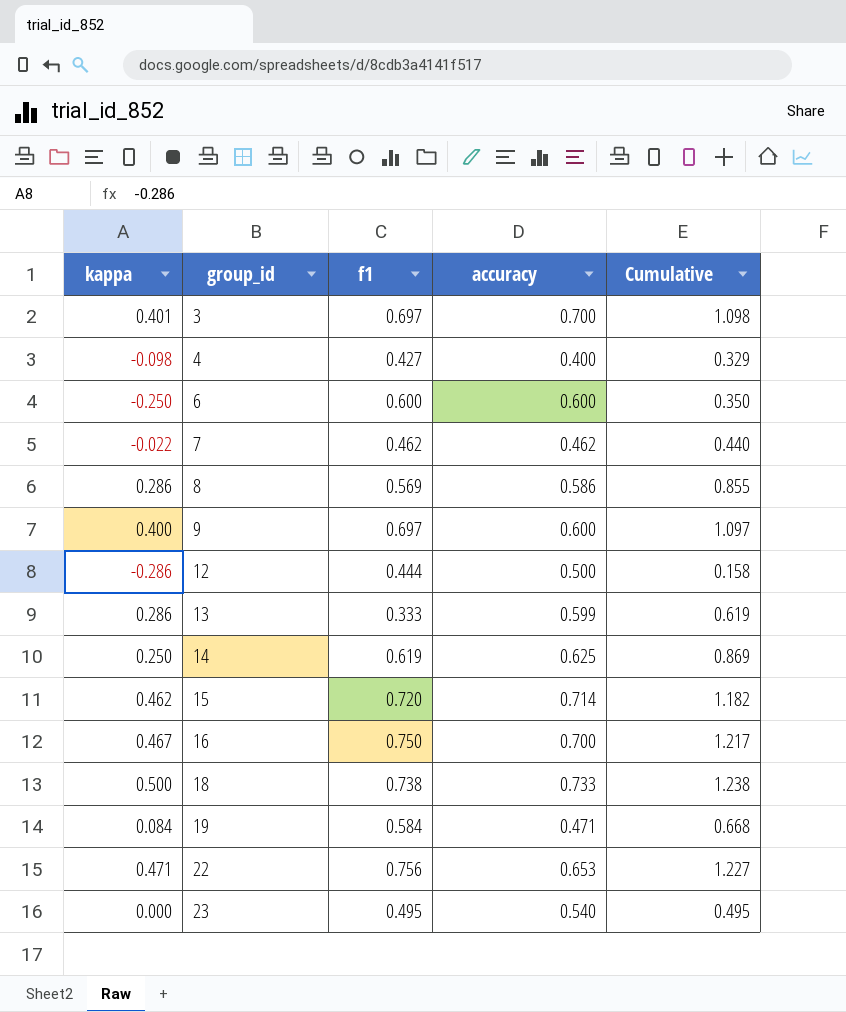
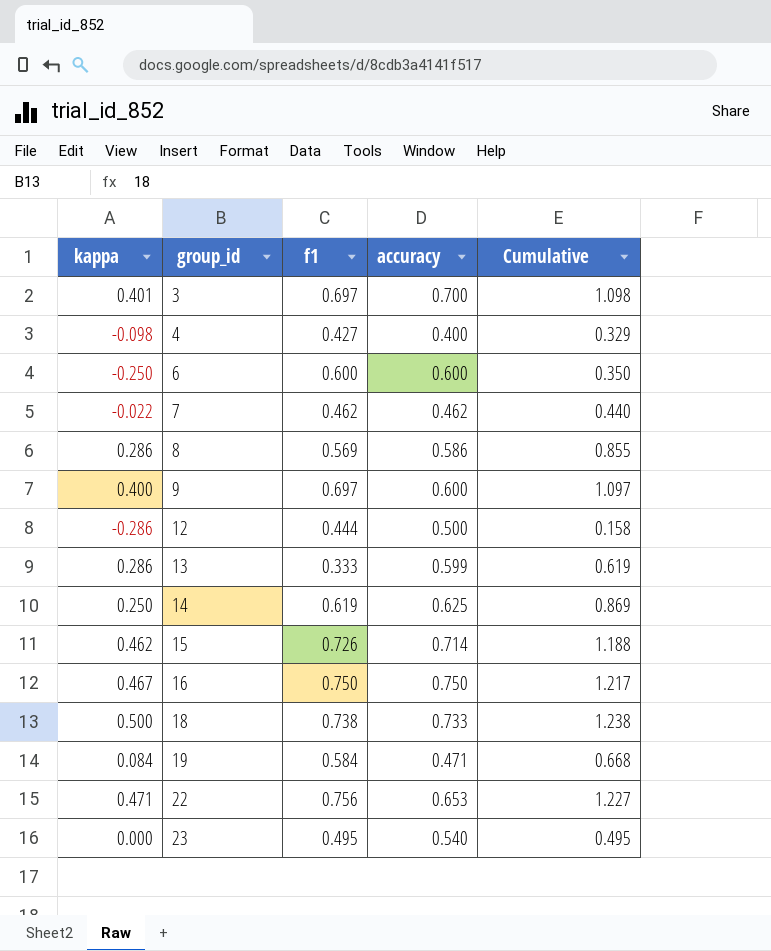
15 | f1: 0.720 -> 0.726
15 | Cumulative: 1.182 -> 1.188
16 | accuracy: 0.700 -> 0.750

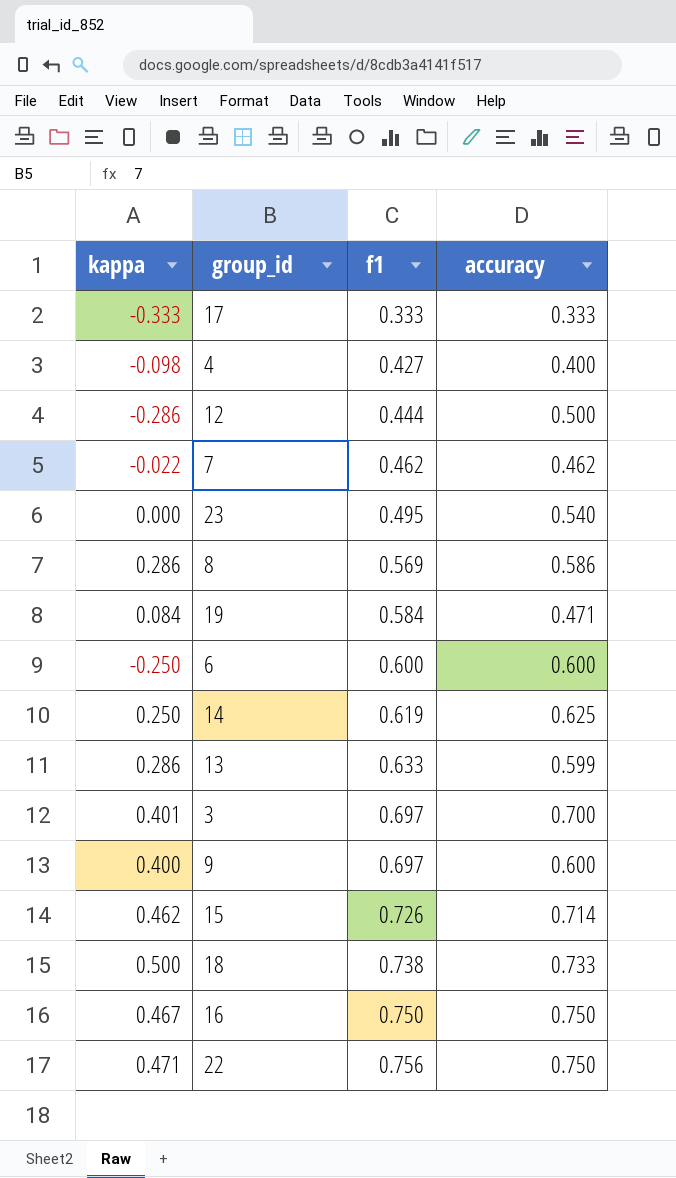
row order: group_id ascending -> f1 ascending
column Cumulative | formula: [kappa] + [f1] -> none
row 17: none -> -0.333 | 0.333 | 0.333
13 | f1: 0.333 -> 0.633
22 | accuracy: 0.653 -> 0.750

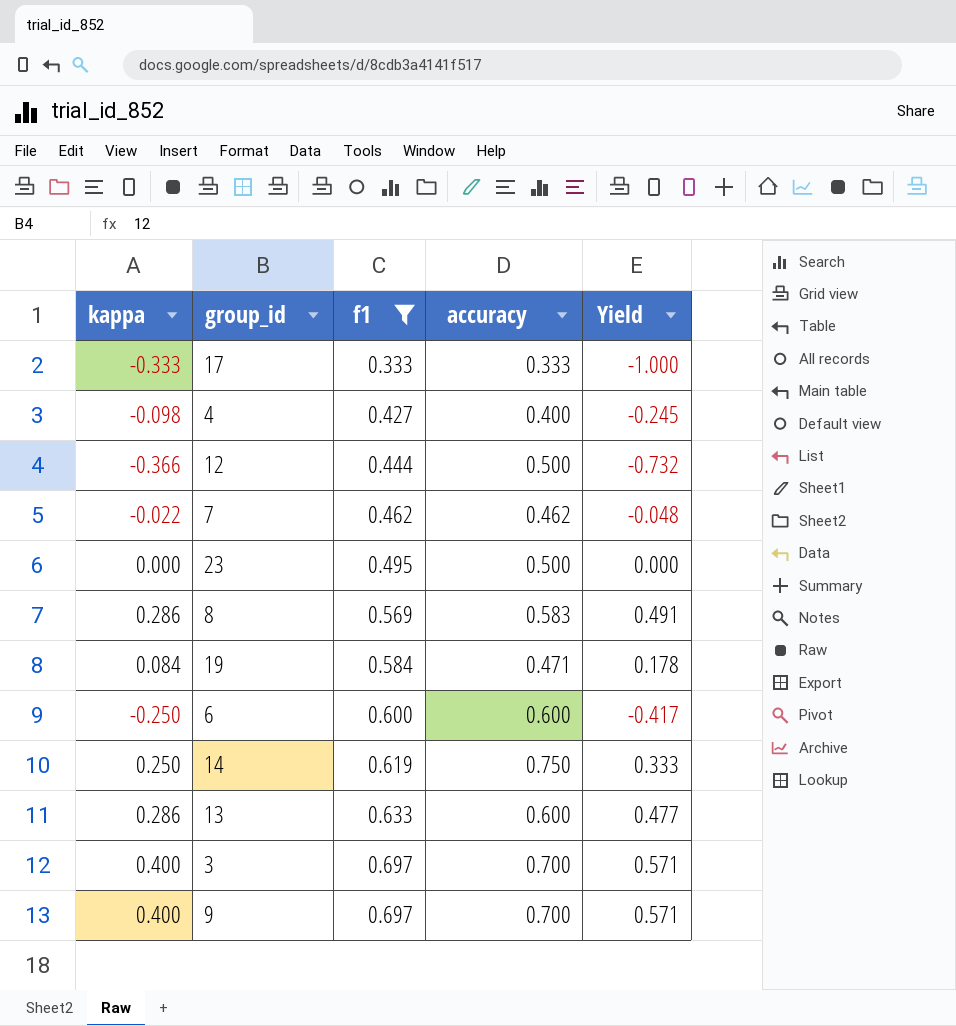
filter: none -> f1 <= 0.697
column Yield | formula: none -> [kappa] / [accuracy]
12 | kappa: -0.286 -> -0.366
23 | accuracy: 0.540 -> 0.500
8 | accuracy: 0.586 -> 0.583
14 | accuracy: 0.625 -> 0.750
13 | accuracy: 0.599 -> 0.600
3 | kappa: 0.401 -> 0.400
9 | accuracy: 0.600 -> 0.700

